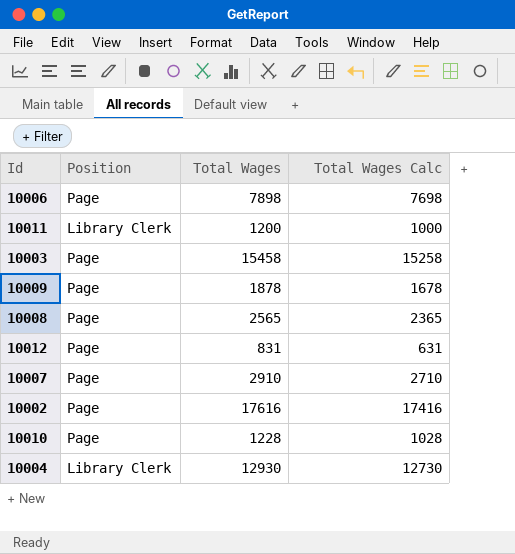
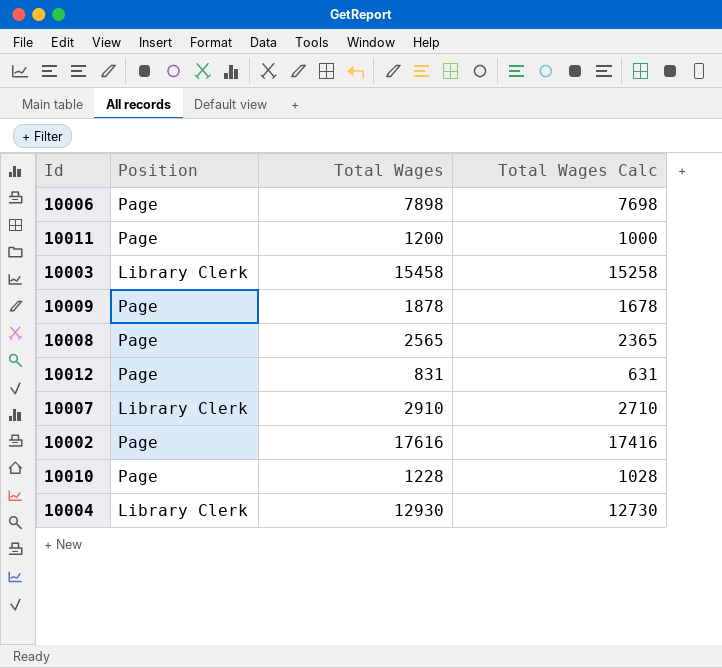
10011 | Position: Library Clerk -> Page
10003 | Position: Page -> Library Clerk
10007 | Position: Page -> Library Clerk

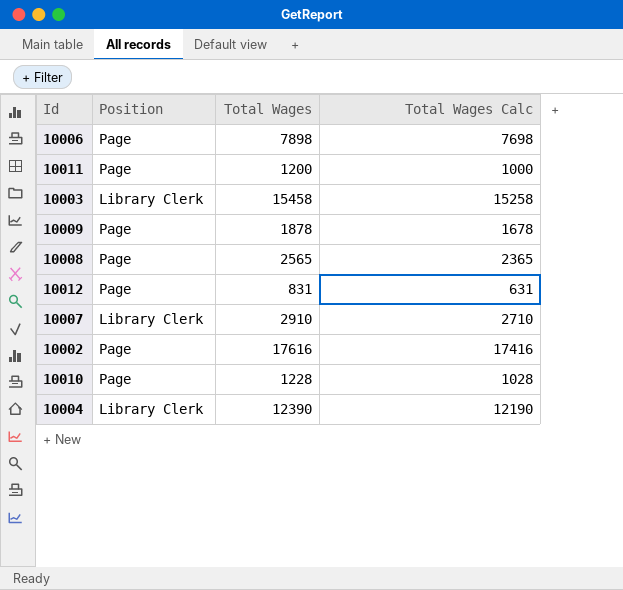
10004 | Total Wages: 12930 -> 12390
10004 | Total Wages Calc: 12730 -> 12190

